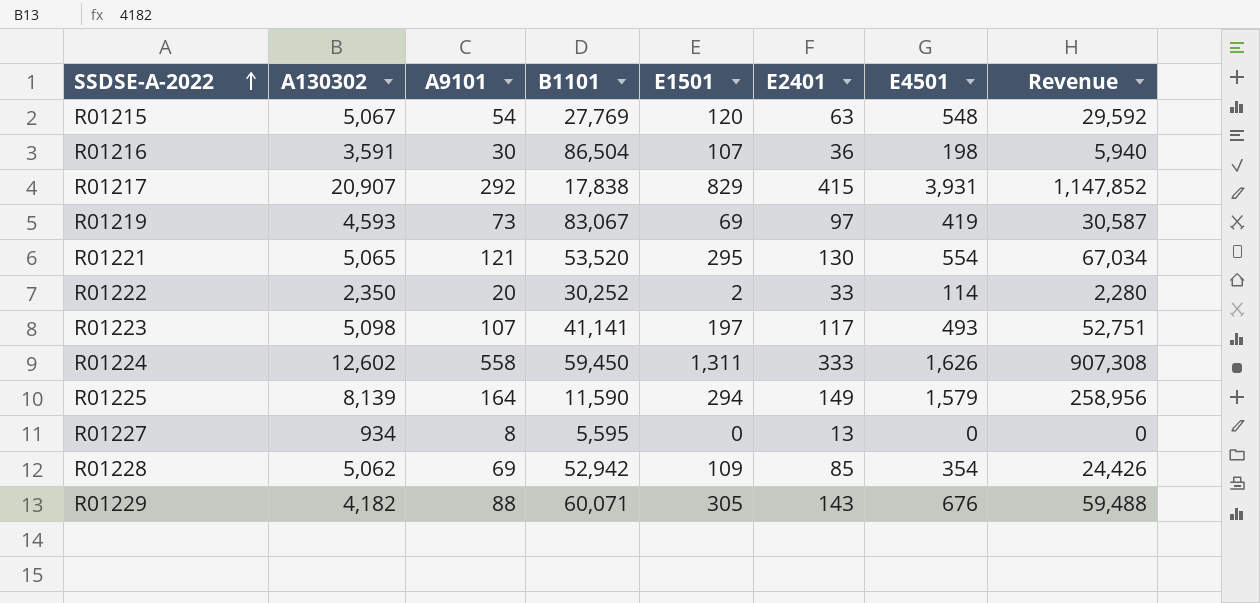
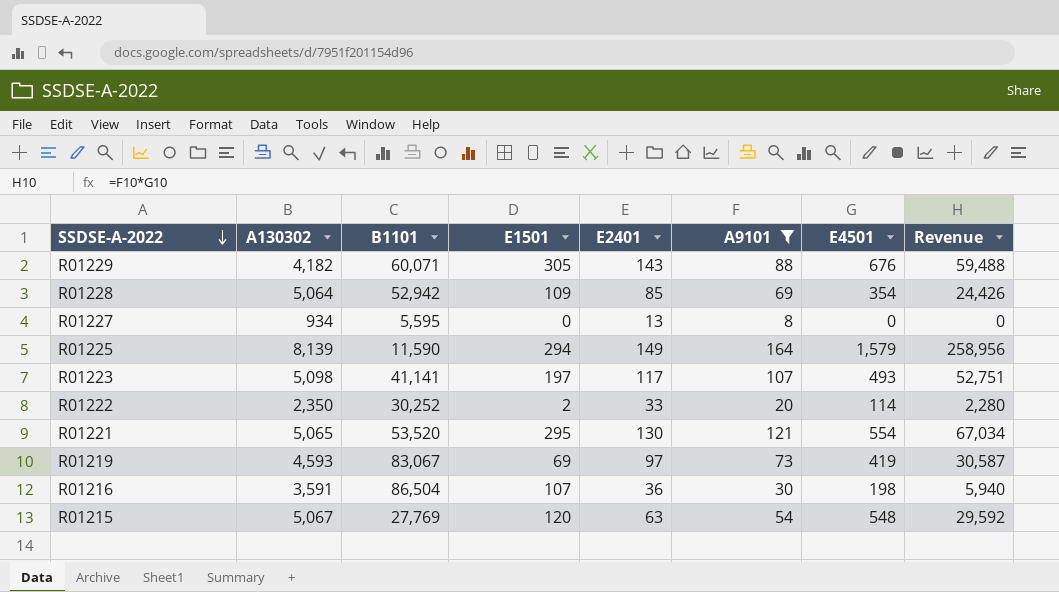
filter: none -> A9101 <= 164
row order: SSDSE-A-2022 ascending -> SSDSE-A-2022 descending
column A9101 | position: 3 -> 6
R01228 | A130302: 5,062 -> 5,064

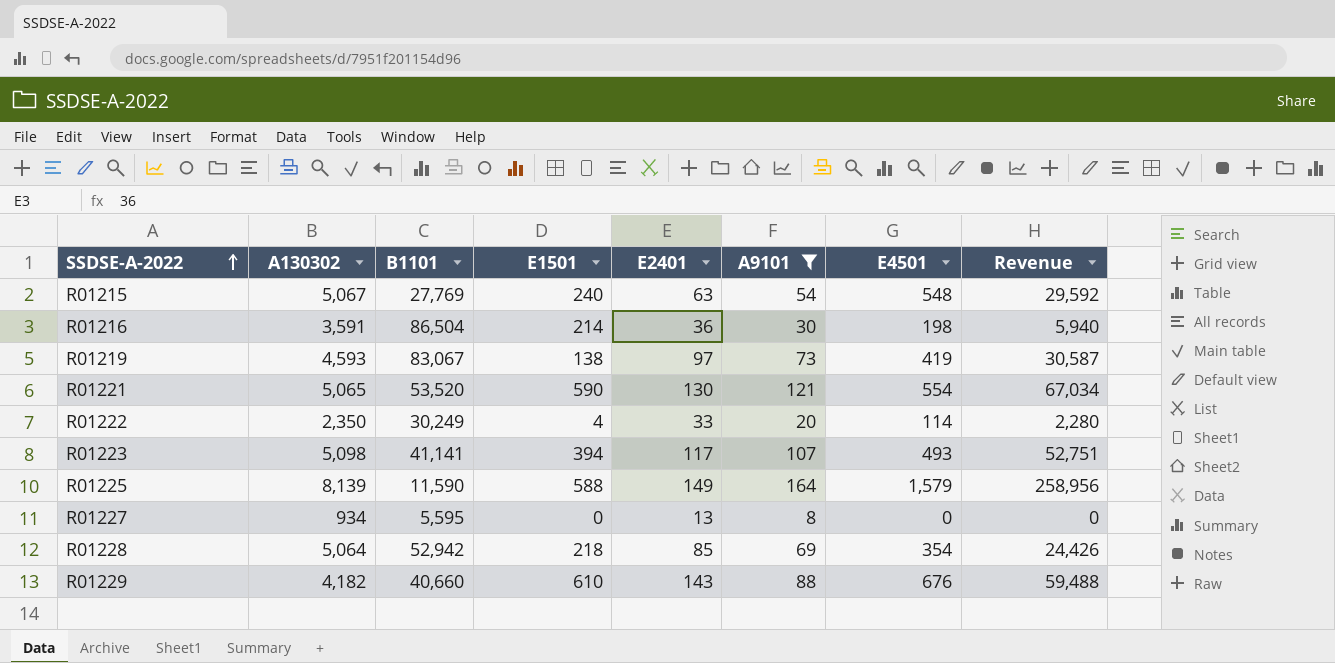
row order: SSDSE-A-2022 descending -> SSDSE-A-2022 ascending
R01215 | E1501: 120 -> 240
R01216 | E1501: 107 -> 214
R01219 | E1501: 69 -> 138
R01221 | E1501: 295 -> 590
R01222 | B1101: 30,252 -> 30,249
R01222 | E1501: 2 -> 4
R01223 | E1501: 197 -> 394
R01225 | E1501: 294 -> 588
R01228 | E1501: 109 -> 218
R01229 | B1101: 60,071 -> 40,660
R01229 | E1501: 305 -> 610

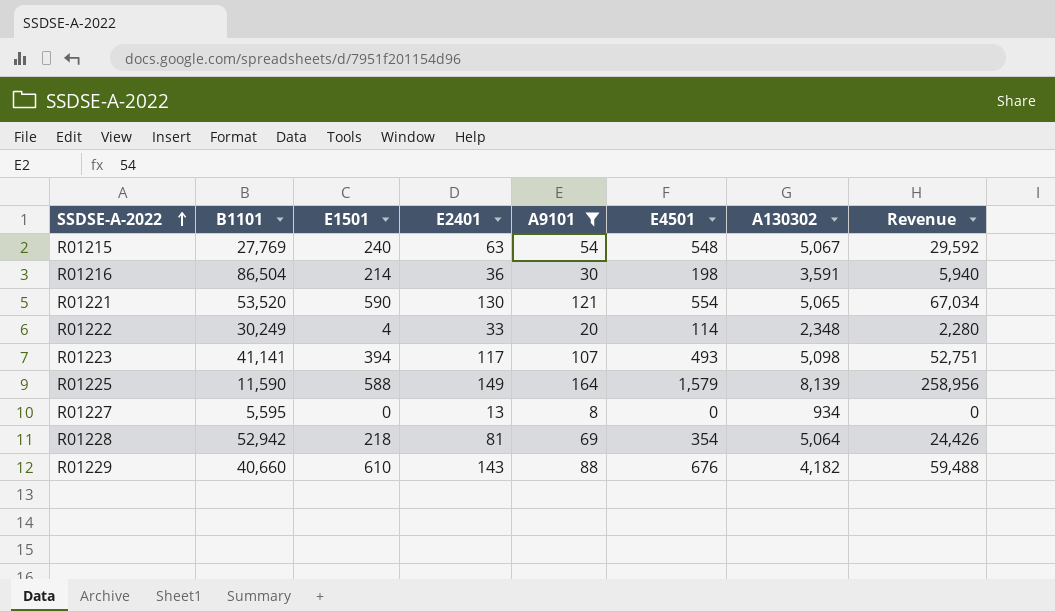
column A130302 | position: 2 -> 7
row R01219: 4,593 | 83,067 | 138 | 97 | 73 | 419 | 30,587 -> none
R01222 | A130302: 2,350 -> 2,348
R01228 | E2401: 85 -> 81

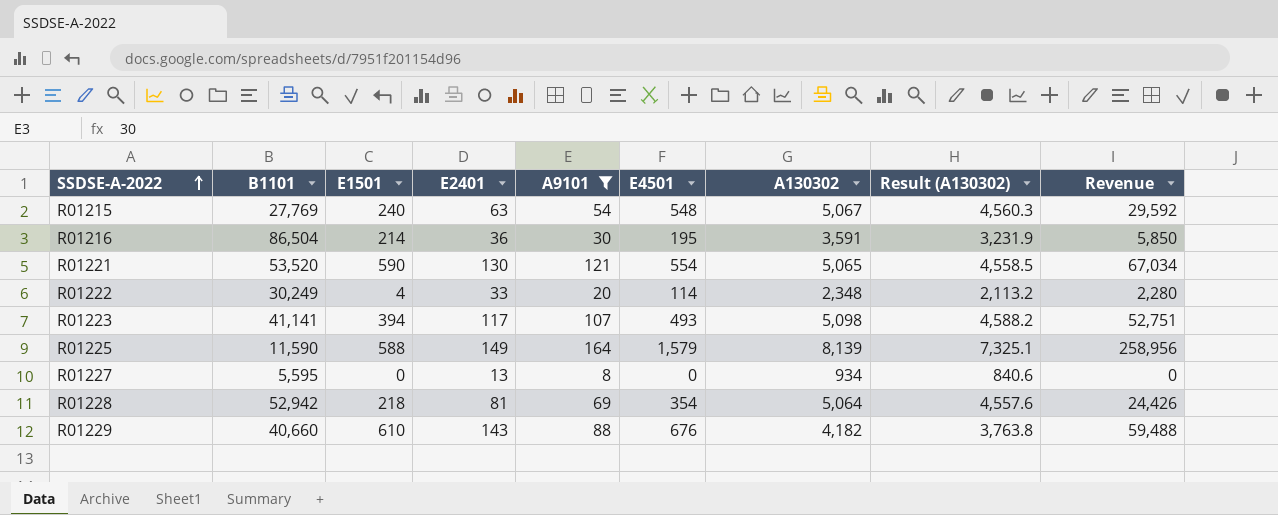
column Result (A130302) | formula: none -> [A130302] * 0.9
R01216 | E4501: 198 -> 195
R01216 | Revenue: 5,940 -> 5,850

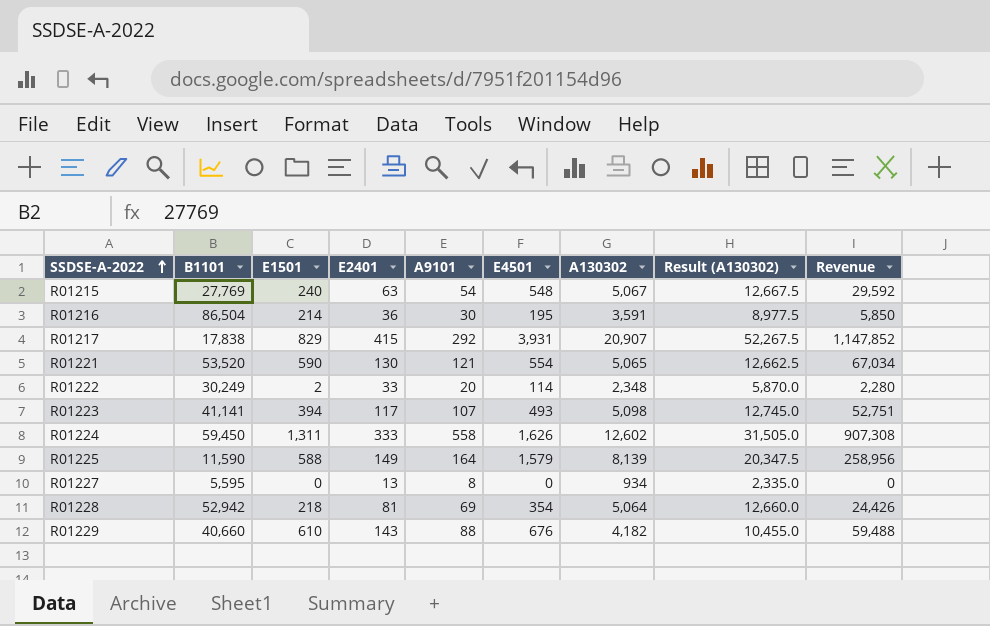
filter: A9101 <= 164 -> none
column Result (A130302) | formula: [A130302] * 0.9 -> [A130302] * 2.5
R01222 | E1501: 4 -> 2

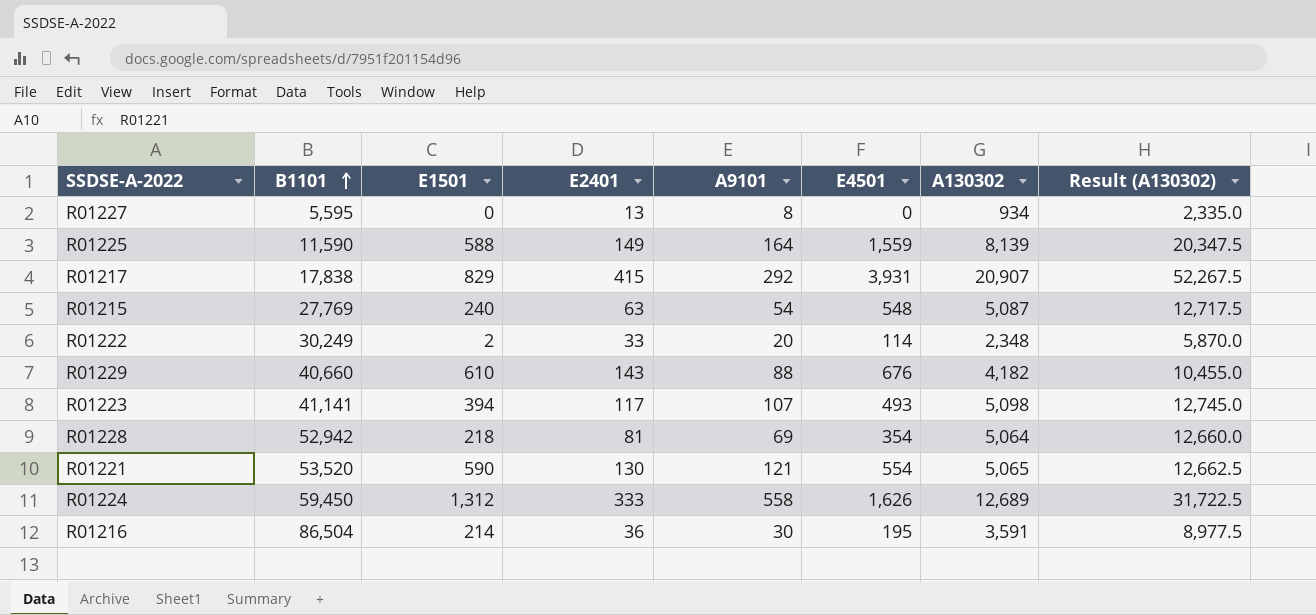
row order: SSDSE-A-2022 ascending -> B1101 ascending
column Revenue | formula: [A9101] * [E4501] -> none
R01225 | E4501: 1,579 -> 1,559
R01215 | A130302: 5,067 -> 5,087
R01215 | Result (A130302): 12,667.5 -> 12,717.5
R01224 | E1501: 1,311 -> 1,312
R01224 | A130302: 12,602 -> 12,689
R01224 | Result (A130302): 31,505.0 -> 31,722.5

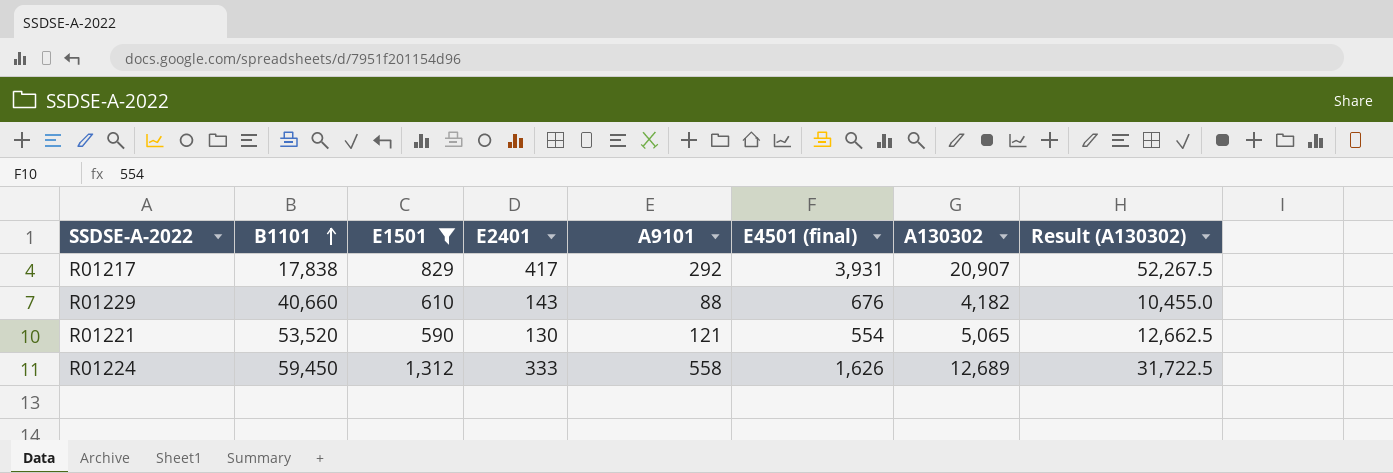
filter: none -> E1501 >= 590
column name: E4501 -> E4501 (final)
R01217 | E2401: 415 -> 417

